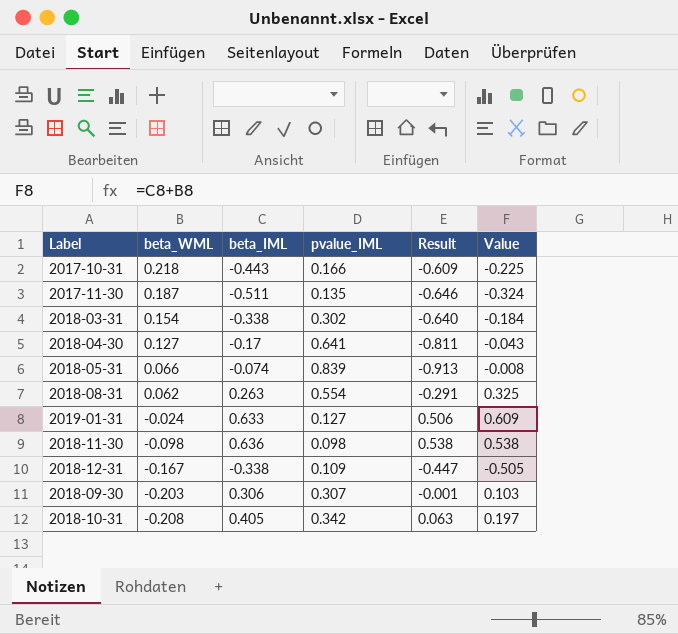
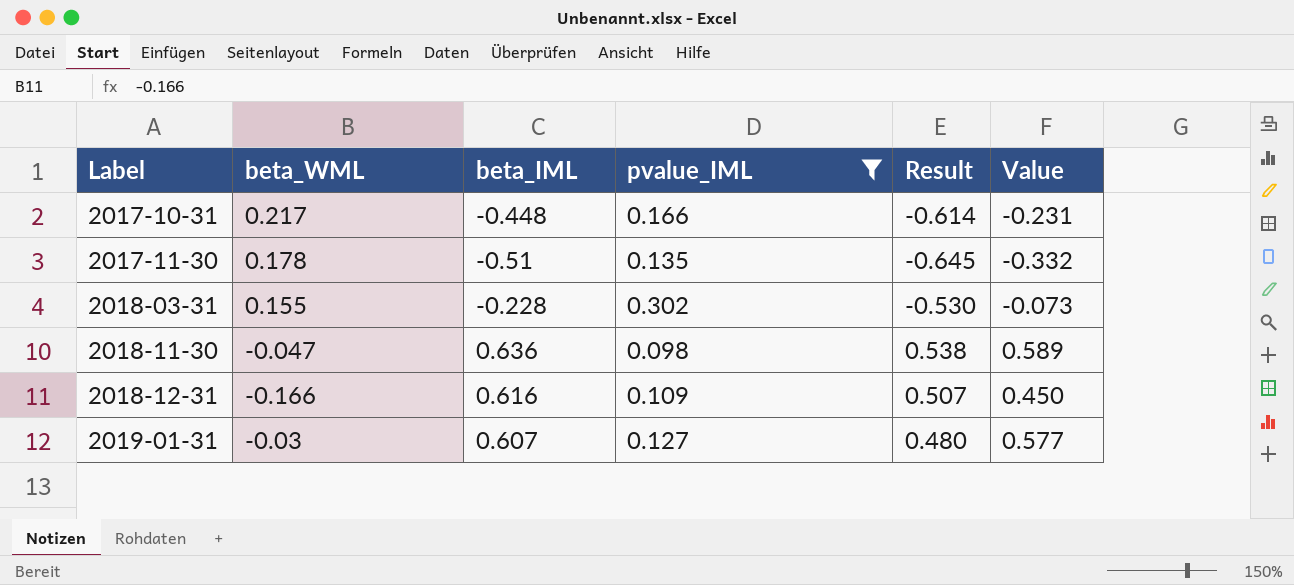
filter: none -> pvalue_IML <= 0.302
row order: beta_WML descending -> Label ascending
2017-10-31 | beta_WML: 0.218 -> 0.217
2017-10-31 | beta_IML: -0.443 -> -0.448
2017-10-31 | Result: -0.609 -> -0.614
2017-10-31 | Value: -0.225 -> -0.231
2017-11-30 | beta_WML: 0.187 -> 0.178
2017-11-30 | beta_IML: -0.511 -> -0.51
2017-11-30 | Result: -0.646 -> -0.645
2017-11-30 | Value: -0.324 -> -0.332
2018-03-31 | beta_WML: 0.154 -> 0.155
2018-03-31 | beta_IML: -0.338 -> -0.228
2018-03-31 | Result: -0.640 -> -0.530
2018-03-31 | Value: -0.184 -> -0.073
2018-11-30 | beta_WML: -0.098 -> -0.047
2018-11-30 | Value: 0.538 -> 0.589
2018-12-31 | beta_WML: -0.167 -> -0.166
2018-12-31 | beta_IML: -0.338 -> 0.616
2018-12-31 | Result: -0.447 -> 0.507
2018-12-31 | Value: -0.505 -> 0.450
2019-01-31 | beta_WML: -0.024 -> -0.03
2019-01-31 | beta_IML: 0.633 -> 0.607
2019-01-31 | Result: 0.506 -> 0.480
2019-01-31 | Value: 0.609 -> 0.577

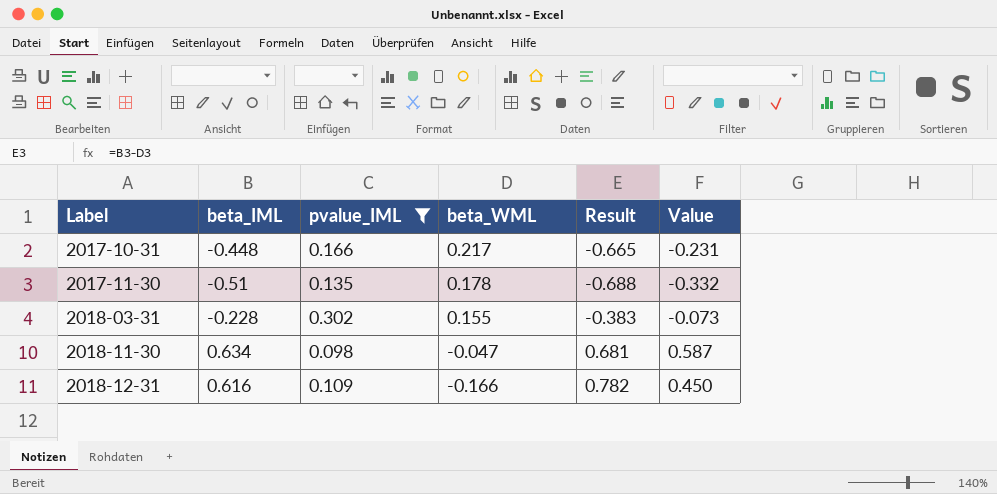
column beta_WML | position: 2 -> 4
column Result | formula: [beta_IML] - [pvalue_IML] -> [beta_IML] - [beta_WML]
row 2019-01-31: -0.03 | 0.607 | 0.127 | 0.480 | 0.577 -> none
2018-11-30 | beta_IML: 0.636 -> 0.634
2018-11-30 | Value: 0.589 -> 0.587

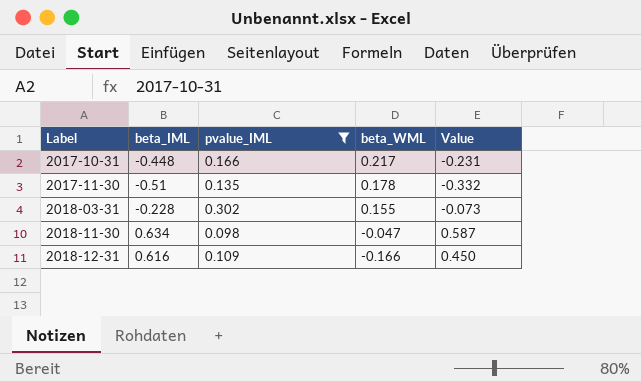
column Result | formula: [beta_IML] - [beta_WML] -> none

